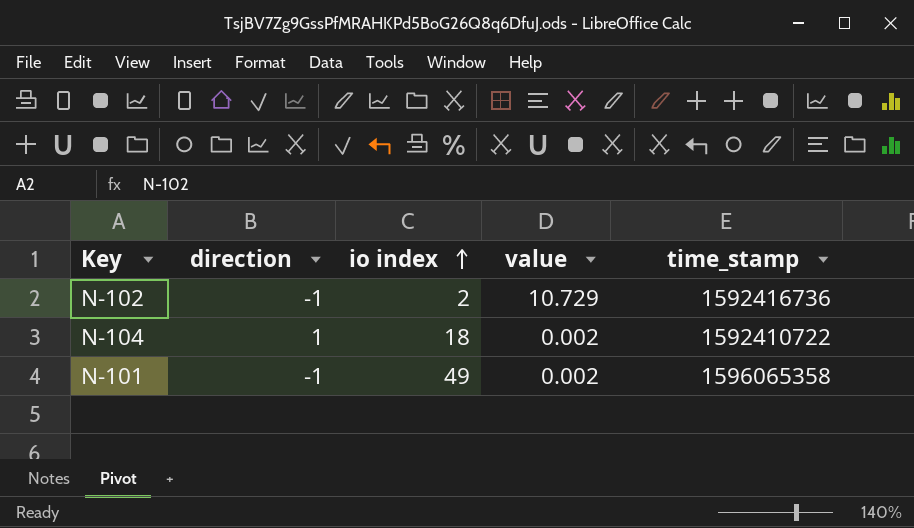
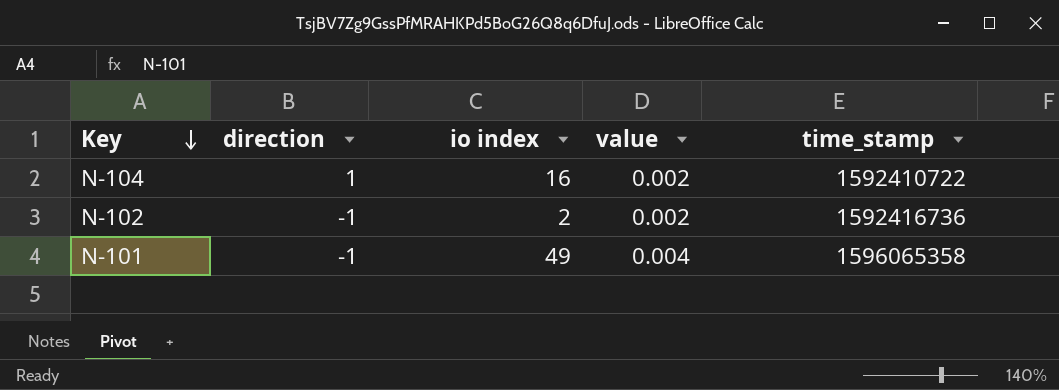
row order: io index ascending -> Key descending
N-104 | io index: 18 -> 16
N-102 | value: 10.729 -> 0.002
N-101 | value: 0.002 -> 0.004

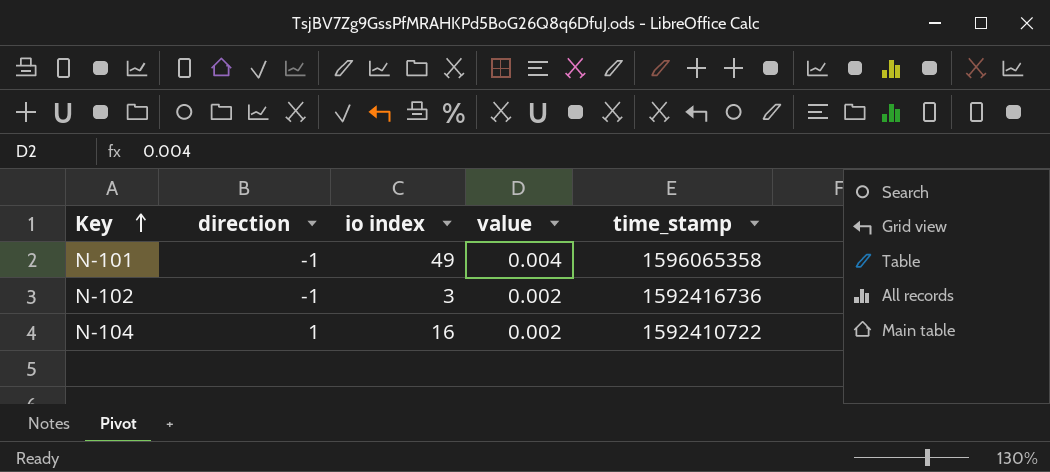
row order: Key descending -> Key ascending
N-102 | io index: 2 -> 3

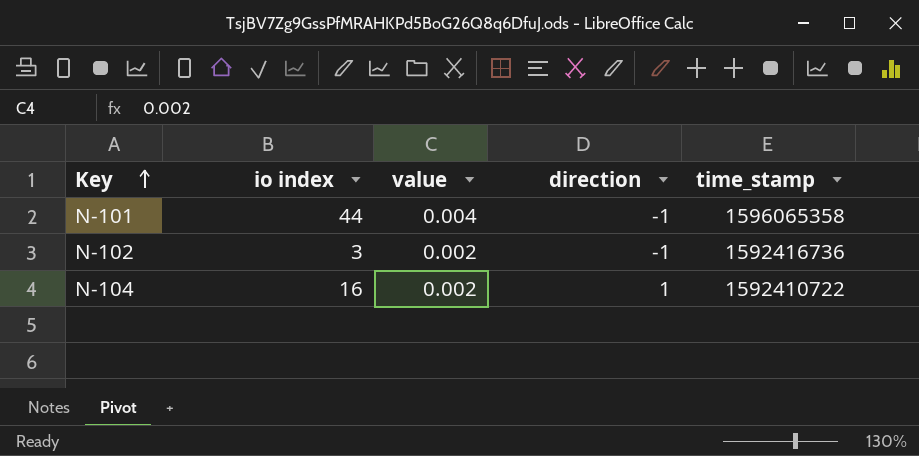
column direction | position: 2 -> 4
N-101 | io index: 49 -> 44

